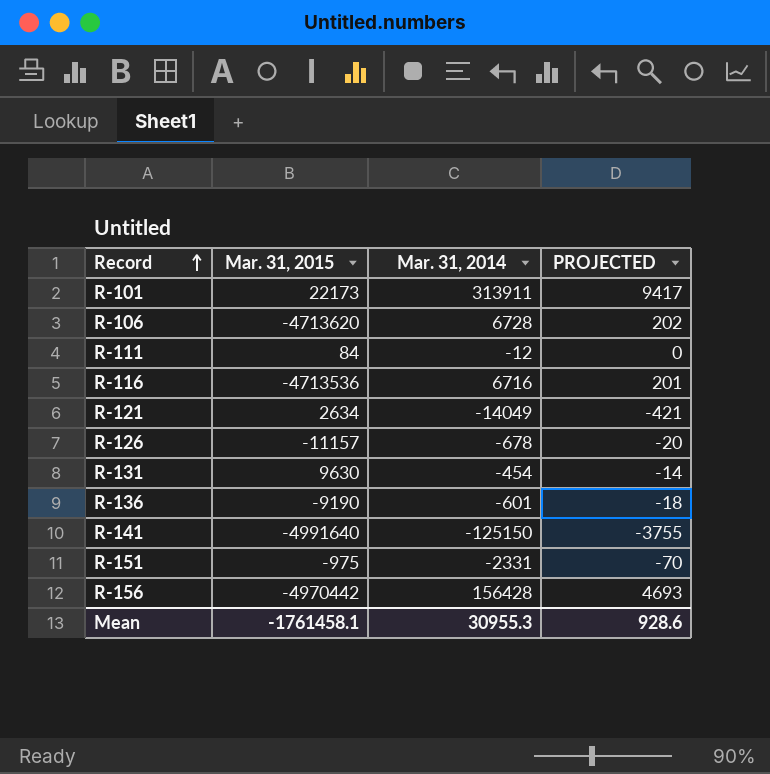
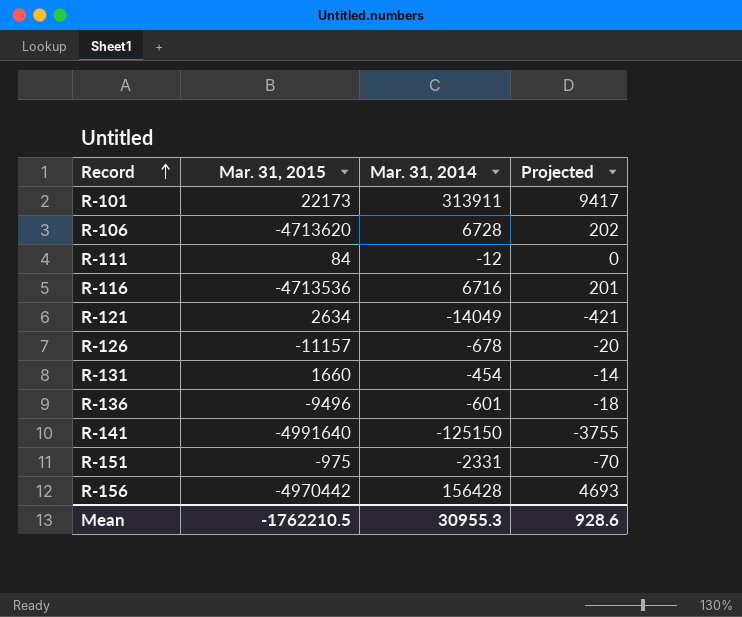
column name: PROJECTED -> Projected
R-131 | Mar. 31, 2015: 9630 -> 1660
R-136 | Mar. 31, 2015: -9190 -> -9496
Mean | Mar. 31, 2015: -1761458.1 -> -1762210.5

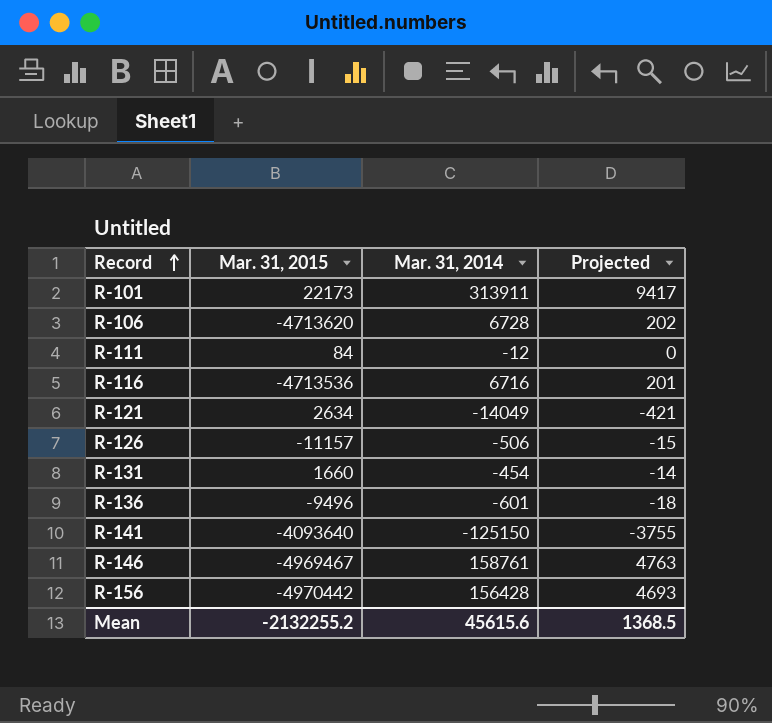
row R-151: -975 | -2331 | -70 -> none
R-126 | Mar. 31, 2014: -678 -> -506
R-126 | Projected: -20 -> -15
R-141 | Mar. 31, 2015: -4991640 -> -4093640
row R-146: none -> -4969467 | 158761 | 4763
Mean | Mar. 31, 2015: -1762210.5 -> -2132255.2
Mean | Mar. 31, 2014: 30955.3 -> 45615.6
Mean | Projected: 928.6 -> 1368.5

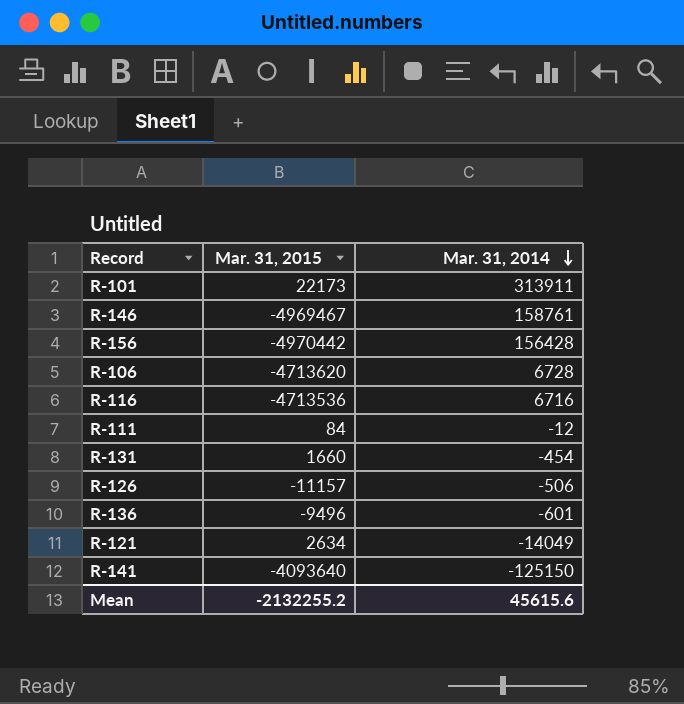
row order: Record ascending -> Mar. 31, 2014 descending
column Projected | formula: [Mar. 31, 2014] * 0.03 -> none

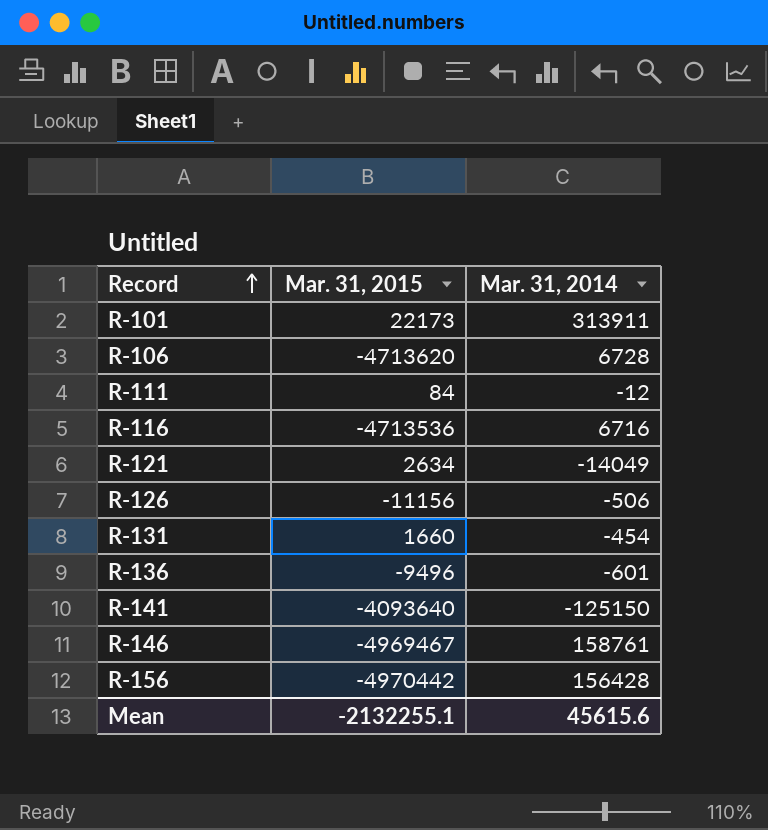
row order: Mar. 31, 2014 descending -> Record ascending
R-126 | Mar. 31, 2015: -11157 -> -11156
Mean | Mar. 31, 2015: -2132255.2 -> -2132255.1

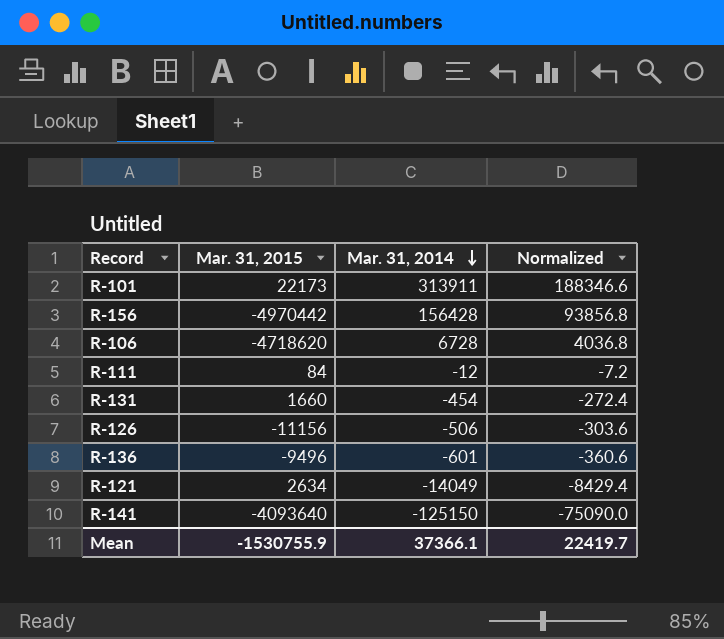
row order: Record ascending -> Mar. 31, 2014 descending
column Normalized | formula: none -> [Mar. 31, 2014] * 0.6
row R-116: -4713536 | 6716 -> none
row R-146: -4969467 | 158761 -> none
R-106 | Mar. 31, 2015: -4713620 -> -4718620
Mean | Mar. 31, 2015: -2132255.1 -> -1530755.9
Mean | Mar. 31, 2014: 45615.6 -> 37366.1

